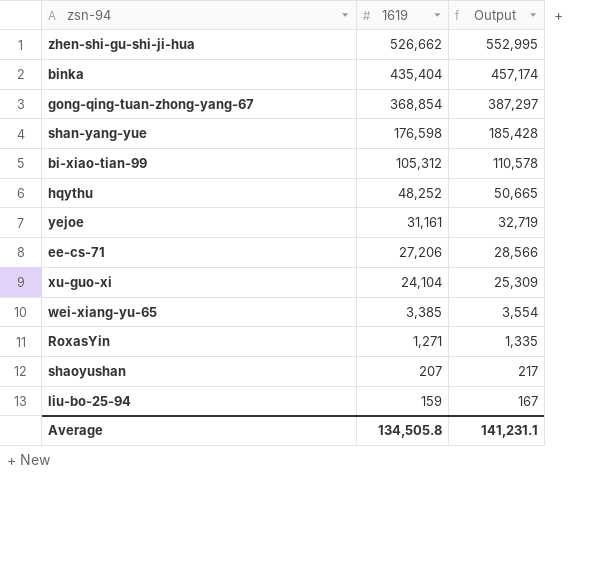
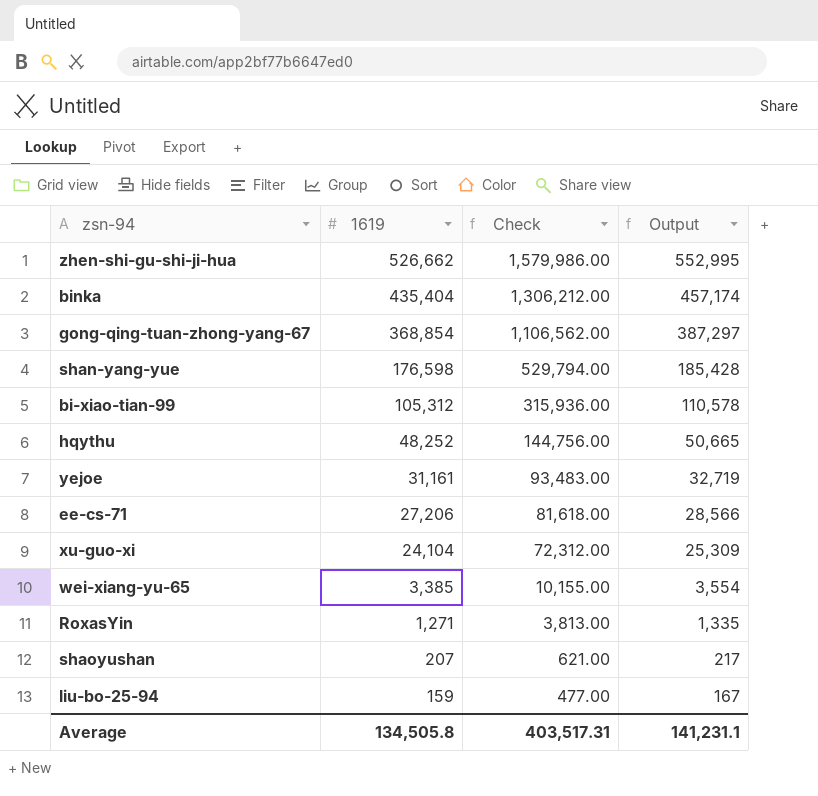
column Check | formula: none -> [1619] * 3

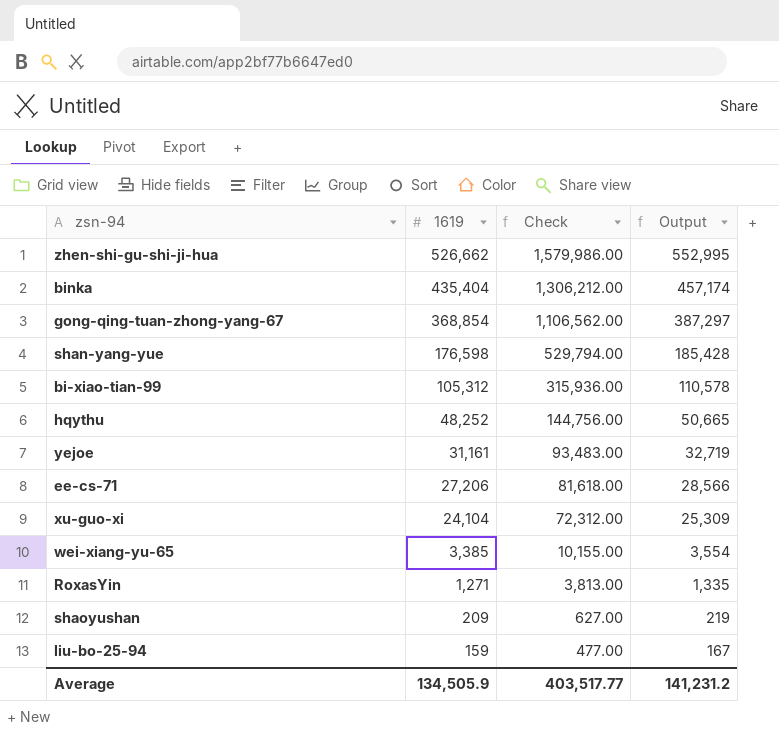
shaoyushan | 1619: 207 -> 209
shaoyushan | Check: 621.00 -> 627.00
shaoyushan | Output: 217 -> 219
Average | 1619: 134,505.8 -> 134,505.9
Average | Check: 403,517.31 -> 403,517.77
Average | Output: 141,231.1 -> 141,231.2

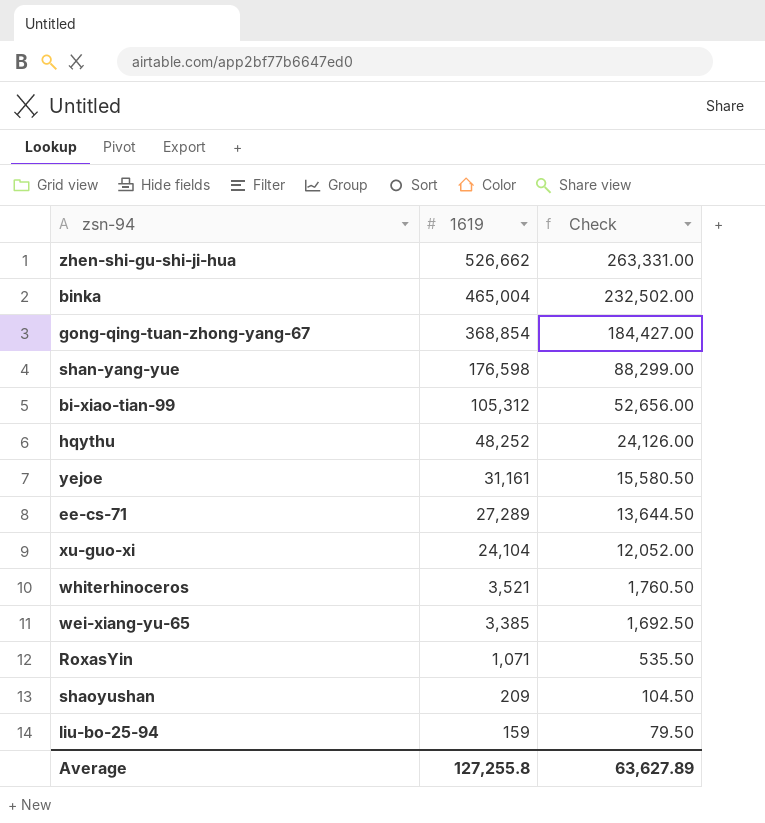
column Output | formula: [1619] * 1.05 -> none
column Check | formula: [1619] * 3 -> [1619] * 0.5
binka | 1619: 435,404 -> 465,004
ee-cs-71 | 1619: 27,206 -> 27,289
row whiterhinoceros: none -> 3,521 | 1,760.50
RoxasYin | 1619: 1,271 -> 1,071
Average | 1619: 134,505.9 -> 127,255.8
Average | Check: 403,517.77 -> 63,627.89

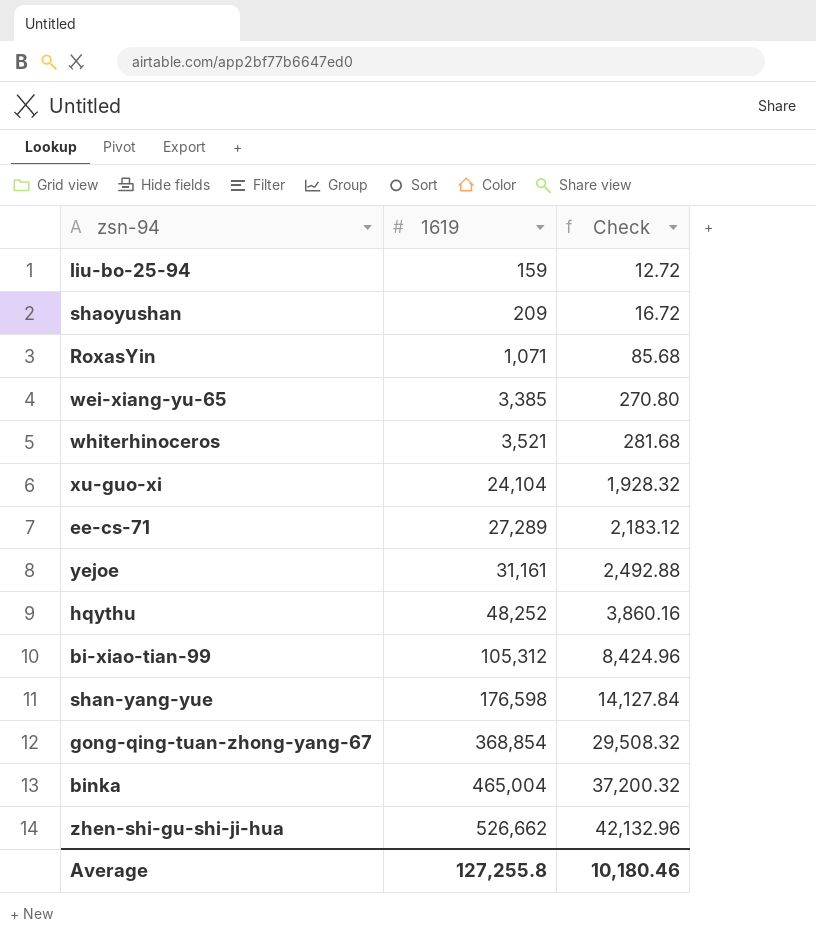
row order: 1619 descending -> 1619 ascending
column Check | formula: [1619] * 0.5 -> [1619] * 0.08
Average | Check: 63,627.89 -> 10,180.46

